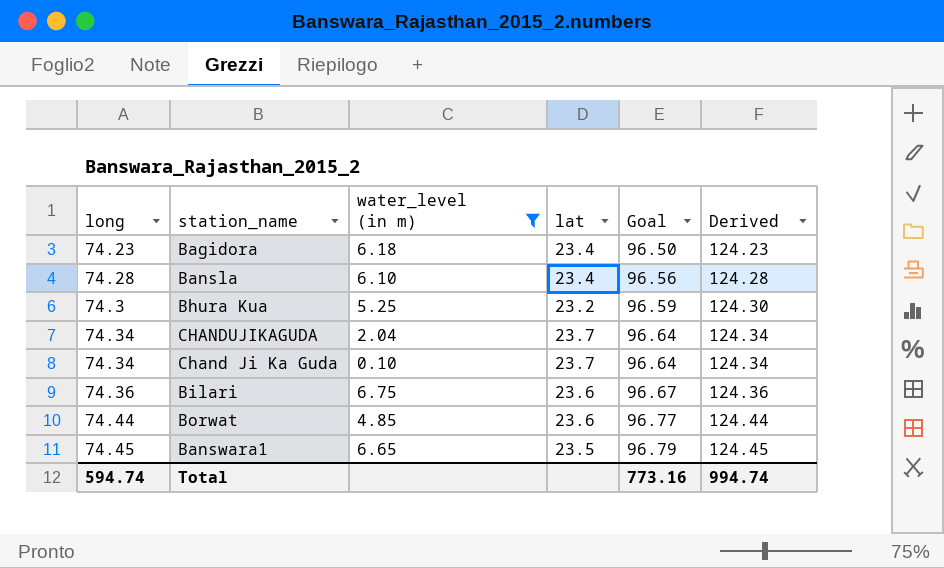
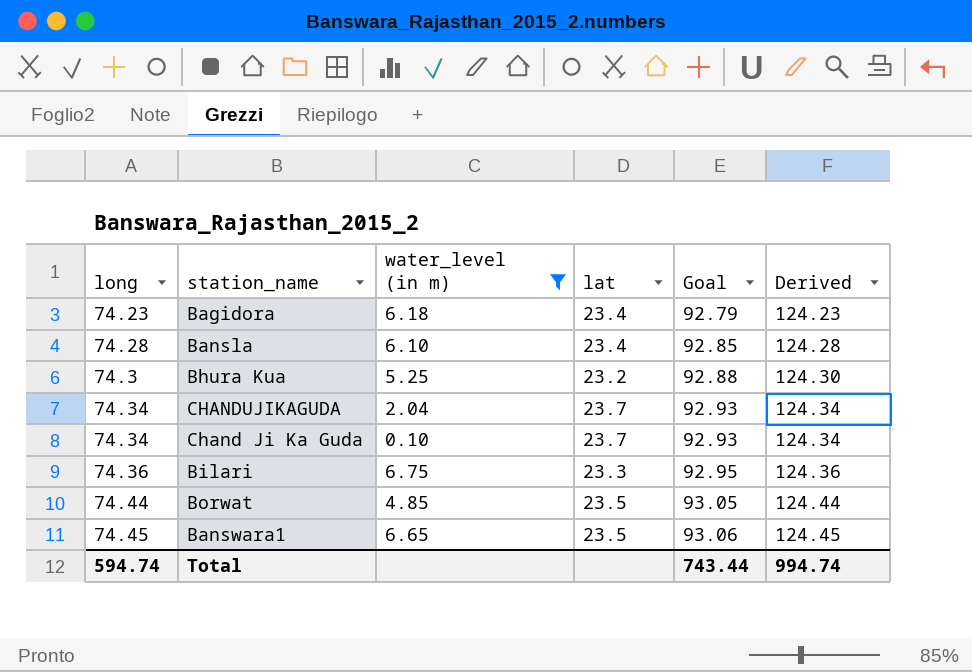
column Goal | formula: [long] * 1.3 -> [long] * 1.25
Bilari | lat: 23.6 -> 23.3
Borwat | lat: 23.6 -> 23.5
Total | Goal: 773.16 -> 743.44

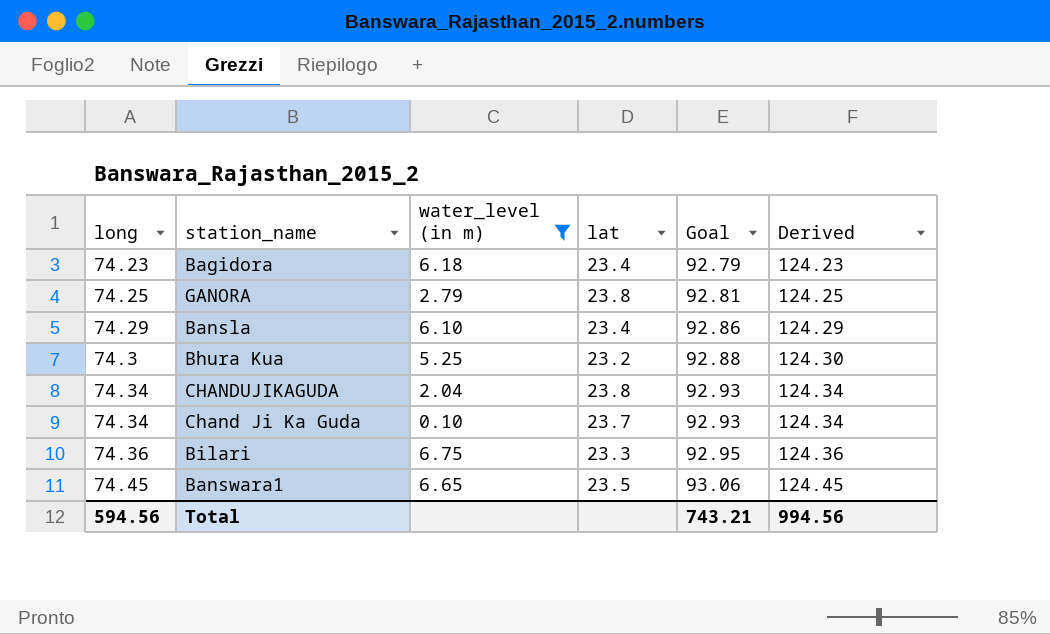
row Borwat: 74.44 | 4.85 | 23.5 | 93.05 | 124.44 -> none
row GANORA: none -> 74.25 | 2.79 | 23.8 | 92.81 | 124.25
Bansla | long: 74.28 -> 74.29
Bansla | Goal: 92.85 -> 92.86
Bansla | Derived: 124.28 -> 124.29
CHANDUJIKAGUDA | lat: 23.7 -> 23.8
Total | long: 594.74 -> 594.56
Total | Goal: 743.44 -> 743.21
Total | Derived: 994.74 -> 994.56

